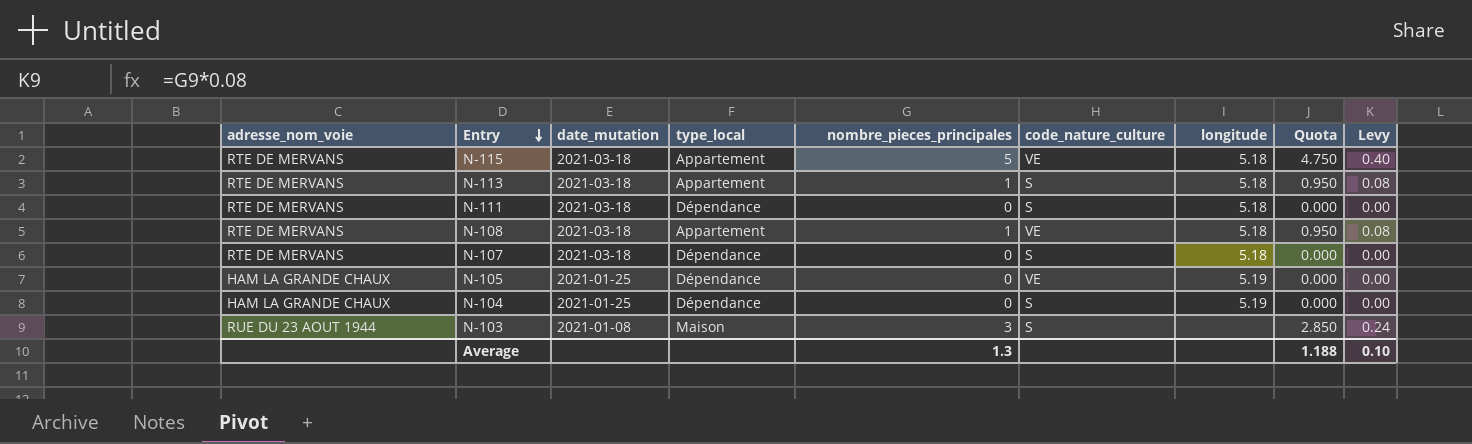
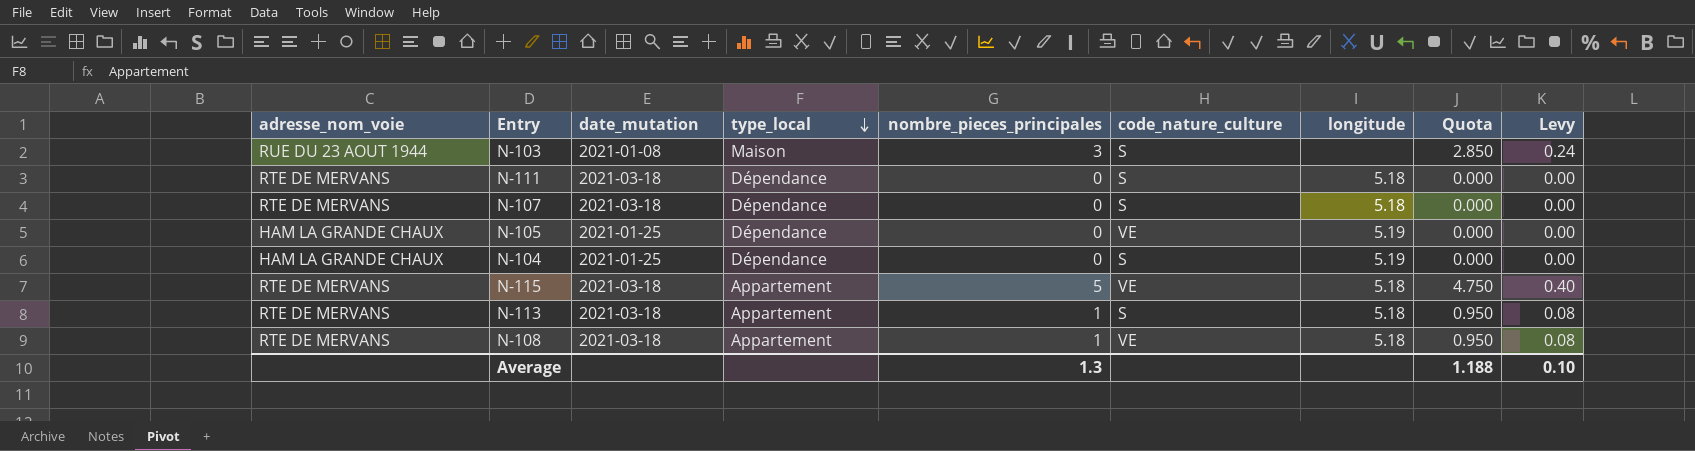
row order: Entry descending -> type_local descending

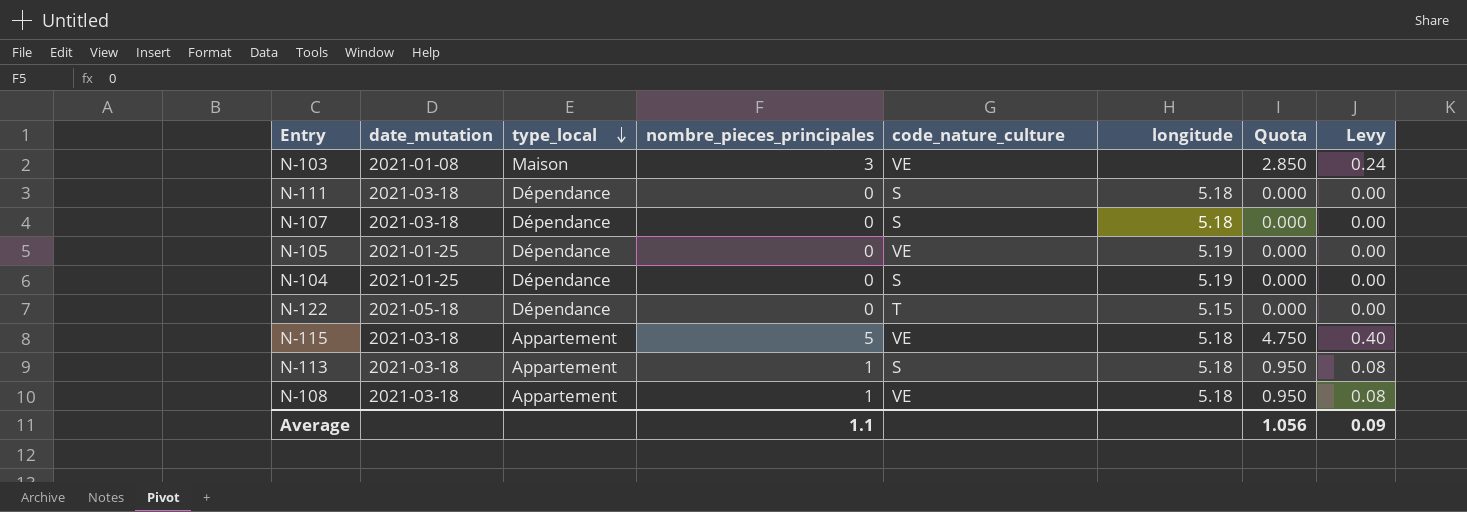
column adresse_nom_voie | position: 1 -> none
N-103 | code_nature_culture: S -> VE
row N-122: none -> 2021-05-18 | Dépendance | 0 | T | 5.15 | 0.000 | 0.00
Average | nombre_pieces_principales: 1.3 -> 1.1
Average | Quota: 1.188 -> 1.056
Average | Levy: 0.10 -> 0.09

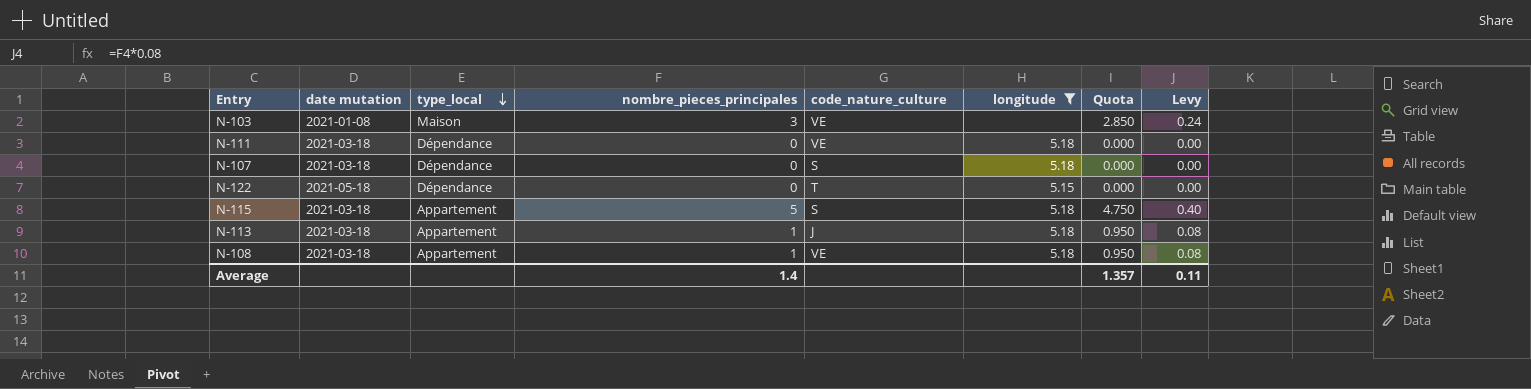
filter: none -> longitude != 5.19
column name: date_mutation -> date mutation
N-111 | code_nature_culture: S -> VE
N-115 | code_nature_culture: VE -> S
N-113 | code_nature_culture: S -> J
Average | nombre_pieces_principales: 1.1 -> 1.4
Average | Quota: 1.056 -> 1.357
Average | Levy: 0.09 -> 0.11

